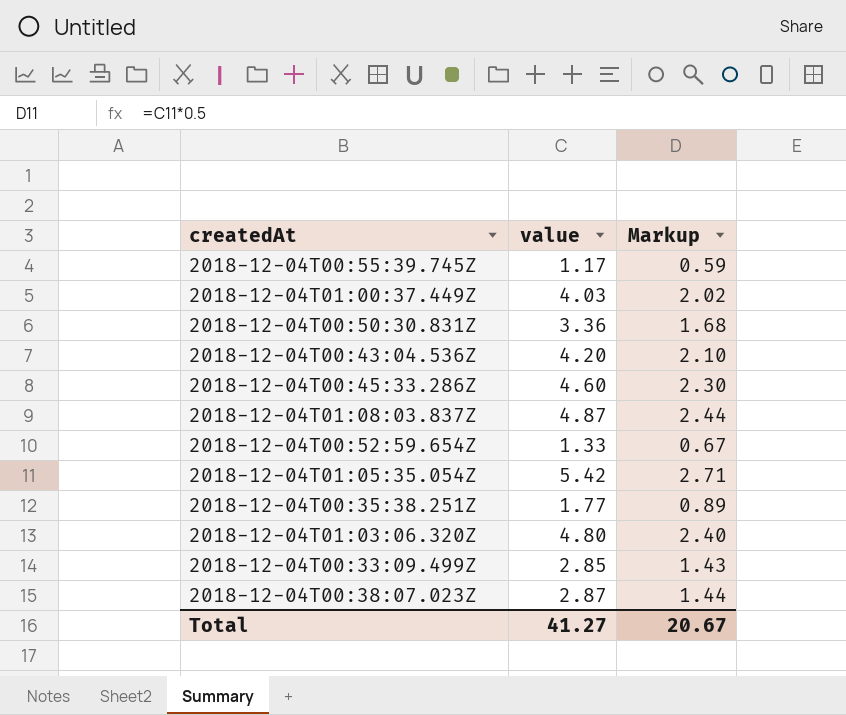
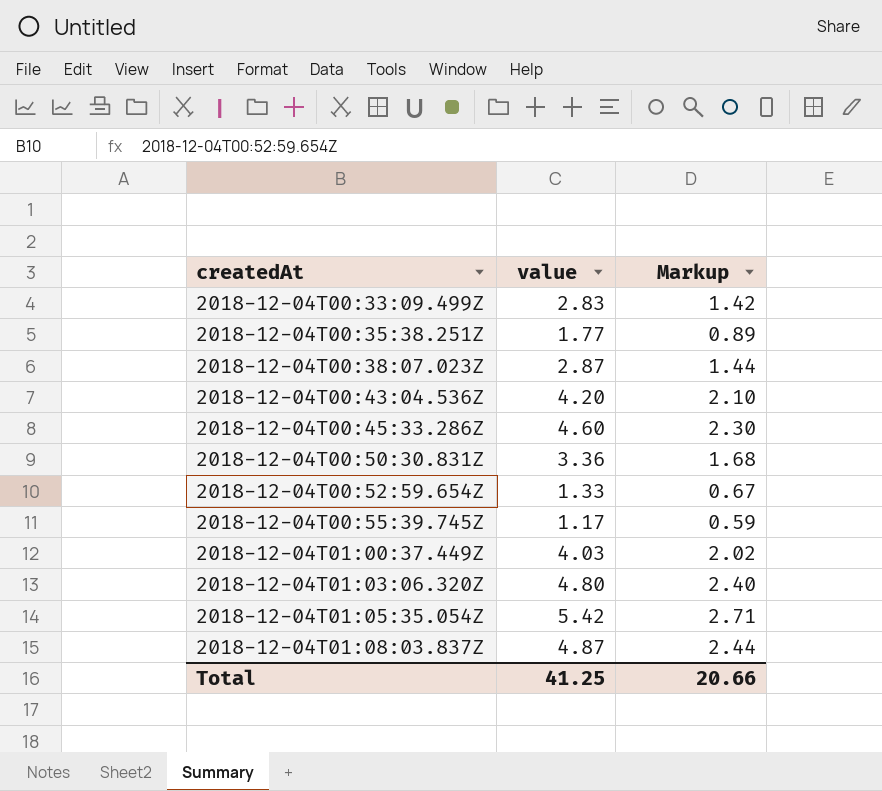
row order: none -> createdAt ascending
2018-12-04T00:33:09.499Z | value: 2.85 -> 2.83
2018-12-04T00:33:09.499Z | Markup: 1.43 -> 1.42
Total | value: 41.27 -> 41.25
Total | Markup: 20.67 -> 20.66

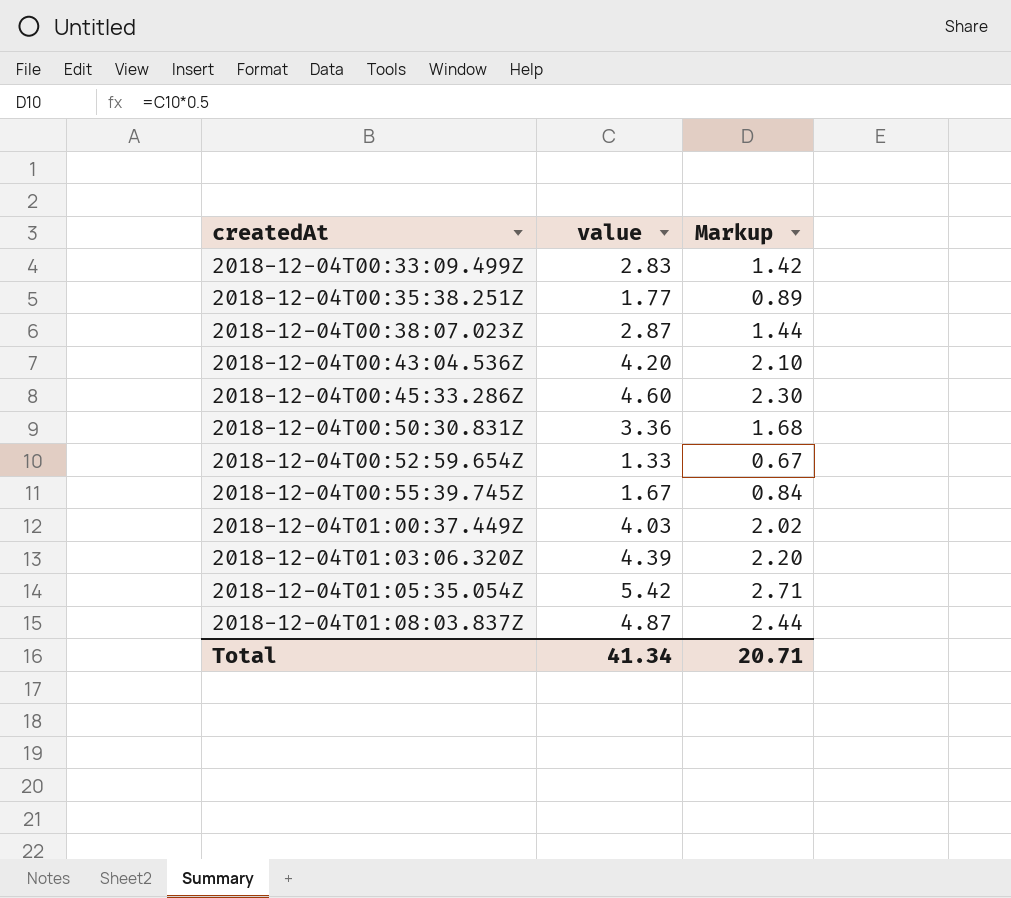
2018-12-04T00:55:39.745Z | value: 1.17 -> 1.67
2018-12-04T00:55:39.745Z | Markup: 0.59 -> 0.84
2018-12-04T01:03:06.320Z | value: 4.80 -> 4.39
2018-12-04T01:03:06.320Z | Markup: 2.40 -> 2.20
Total | value: 41.25 -> 41.34
Total | Markup: 20.66 -> 20.71

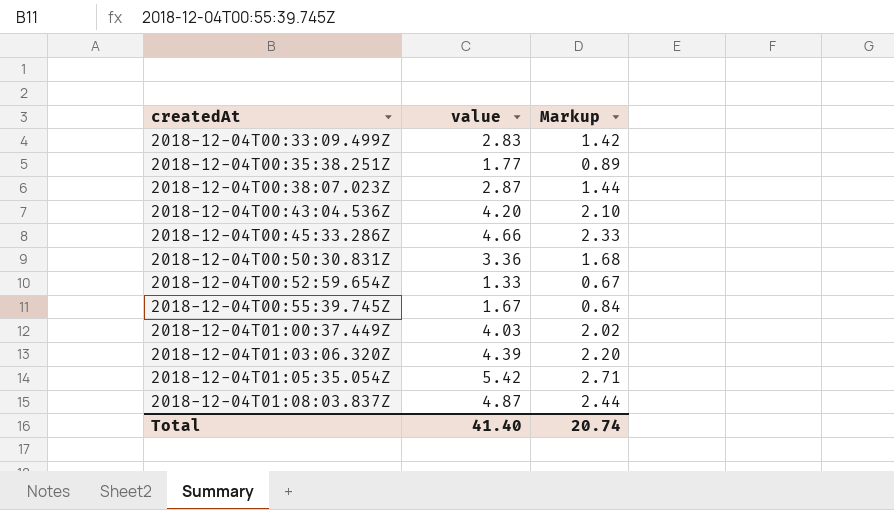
2018-12-04T00:45:33.286Z | value: 4.60 -> 4.66
2018-12-04T00:45:33.286Z | Markup: 2.30 -> 2.33
Total | value: 41.34 -> 41.40
Total | Markup: 20.71 -> 20.74

